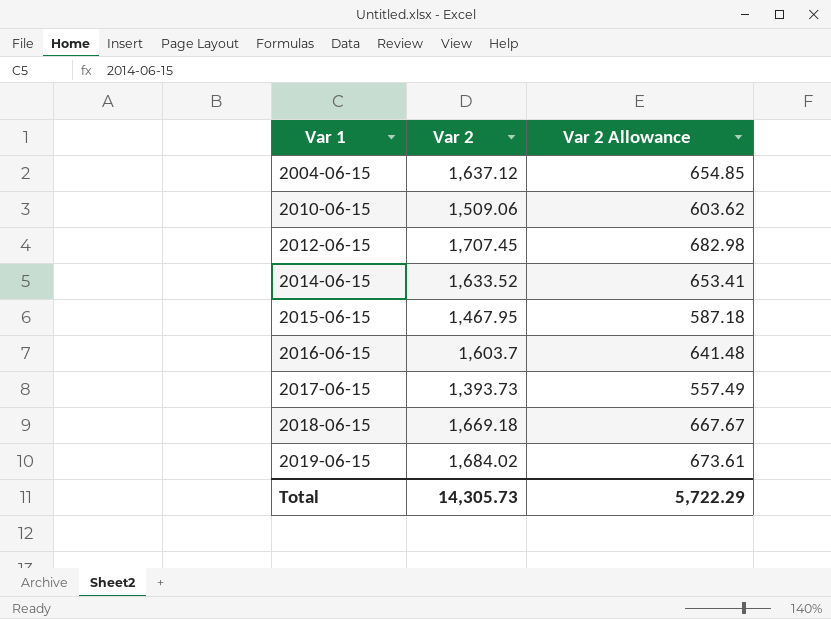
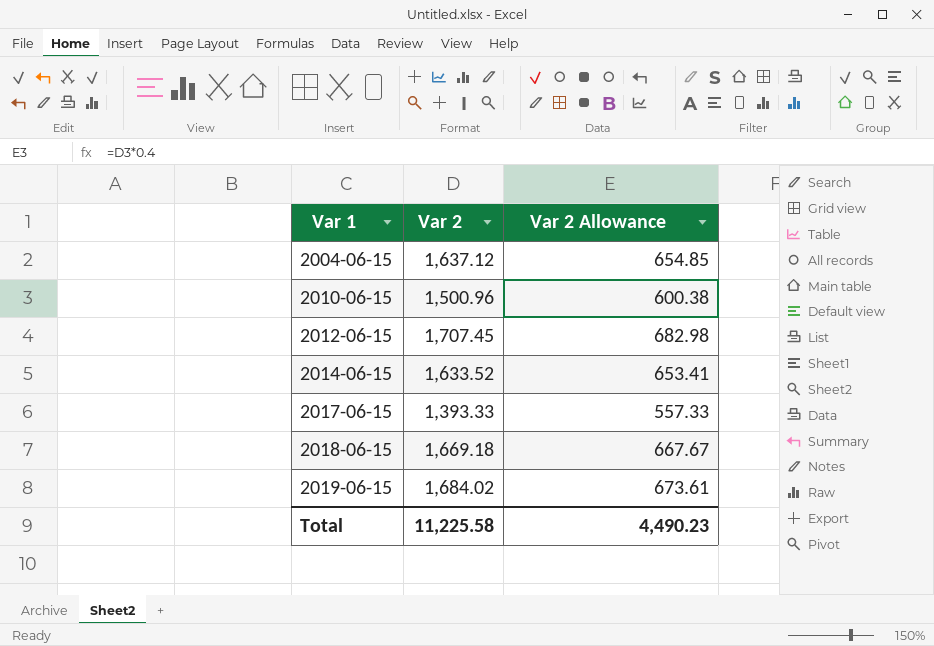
row 2015-06-15: 1,467.95 | 587.18 -> none
row 2016-06-15: 1,603.7 | 641.48 -> none
2010-06-15 | Var 2: 1,509.06 -> 1,500.96
2010-06-15 | Var 2 Allowance: 603.62 -> 600.38
2017-06-15 | Var 2: 1,393.73 -> 1,393.33
2017-06-15 | Var 2 Allowance: 557.49 -> 557.33
Total | Var 2: 14,305.73 -> 11,225.58
Total | Var 2 Allowance: 5,722.29 -> 4,490.23

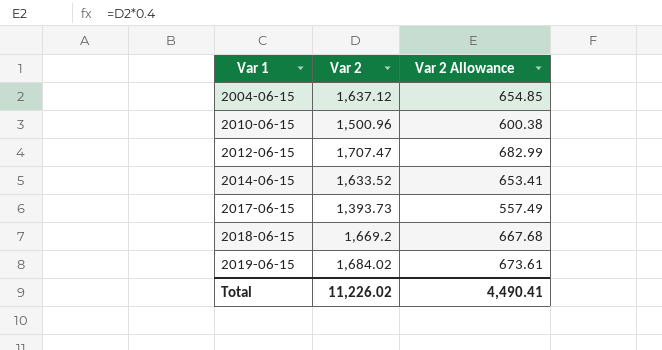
2012-06-15 | Var 2: 1,707.45 -> 1,707.47
2012-06-15 | Var 2 Allowance: 682.98 -> 682.99
2017-06-15 | Var 2: 1,393.33 -> 1,393.73
2017-06-15 | Var 2 Allowance: 557.33 -> 557.49
2018-06-15 | Var 2: 1,669.18 -> 1,669.2
2018-06-15 | Var 2 Allowance: 667.67 -> 667.68
Total | Var 2: 11,225.58 -> 11,226.02
Total | Var 2 Allowance: 4,490.23 -> 4,490.41

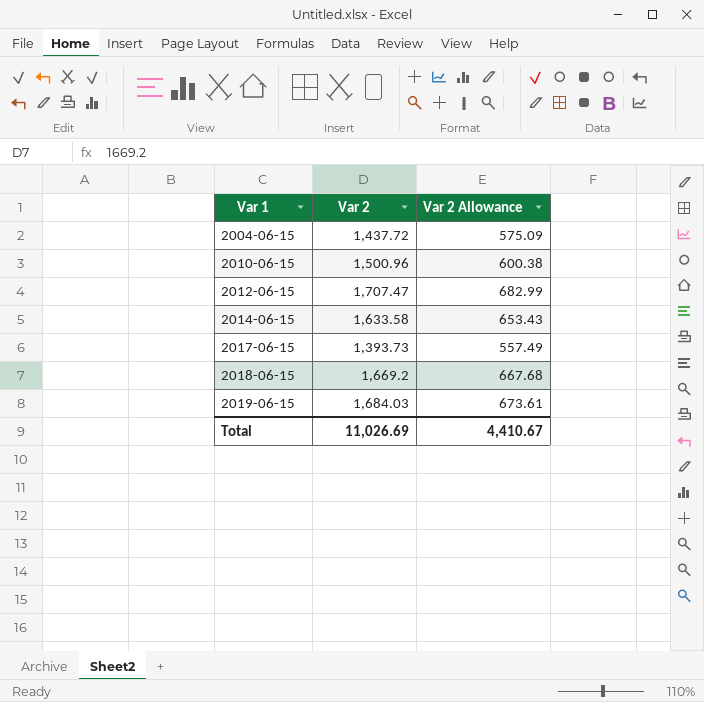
2004-06-15 | Var 2: 1,637.12 -> 1,437.72
2004-06-15 | Var 2 Allowance: 654.85 -> 575.09
2014-06-15 | Var 2: 1,633.52 -> 1,633.58
2014-06-15 | Var 2 Allowance: 653.41 -> 653.43
2019-06-15 | Var 2: 1,684.02 -> 1,684.03
Total | Var 2: 11,226.02 -> 11,026.69
Total | Var 2 Allowance: 4,490.41 -> 4,410.67

